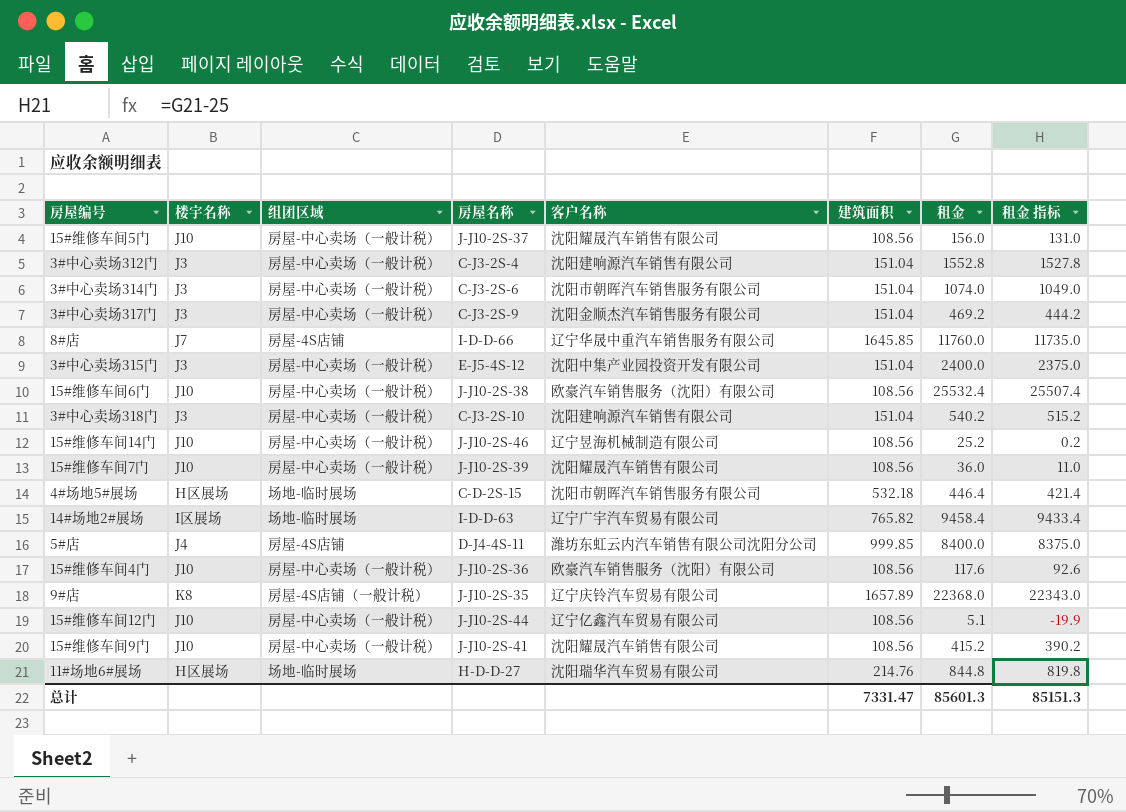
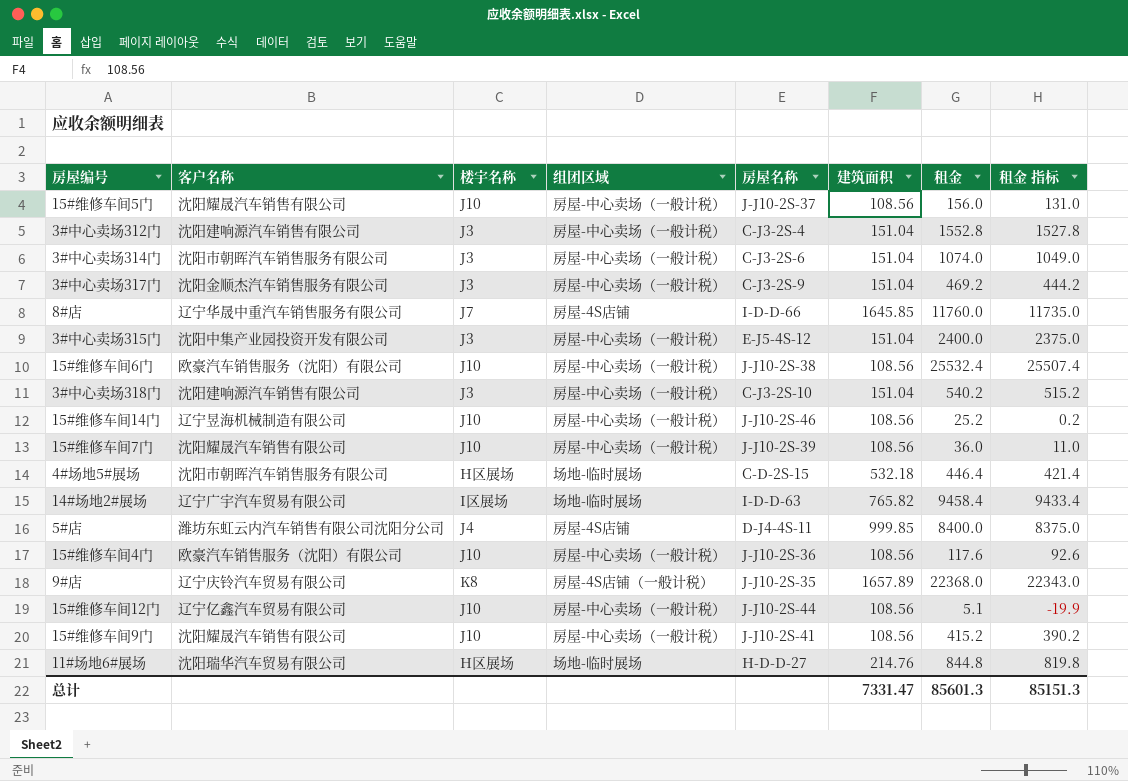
column 客户名称 | position: 5 -> 2

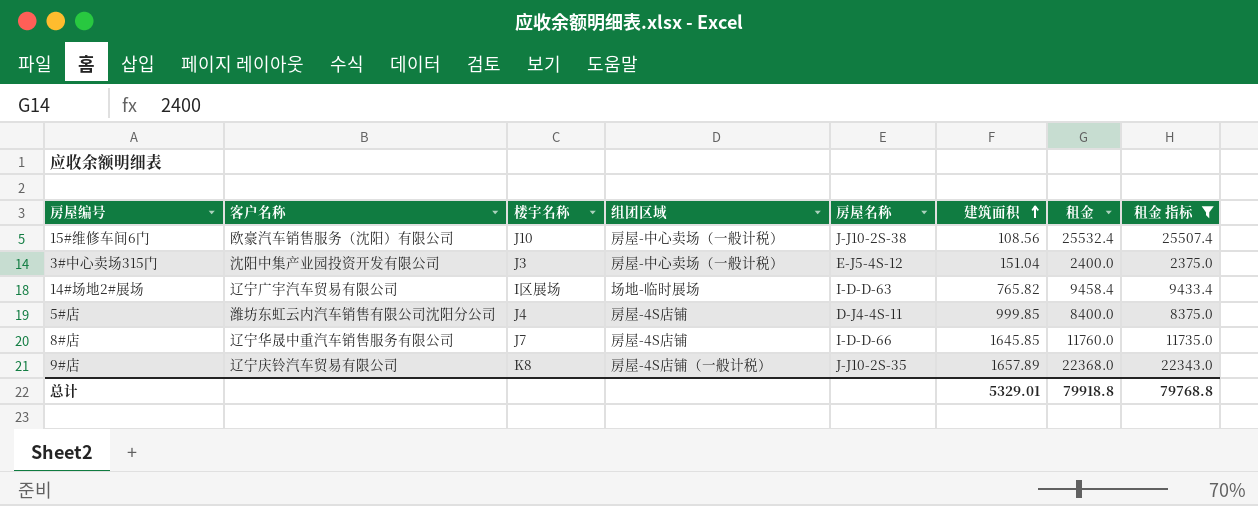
filter: none -> 租金 指标 >= 2375.0
row order: none -> 建筑面积 ascending
总计 | 建筑面积: 7331.47 -> 5329.01
总计 | 租金: 85601.3 -> 79918.8
总计 | 租金 指标: 85151.3 -> 79768.8

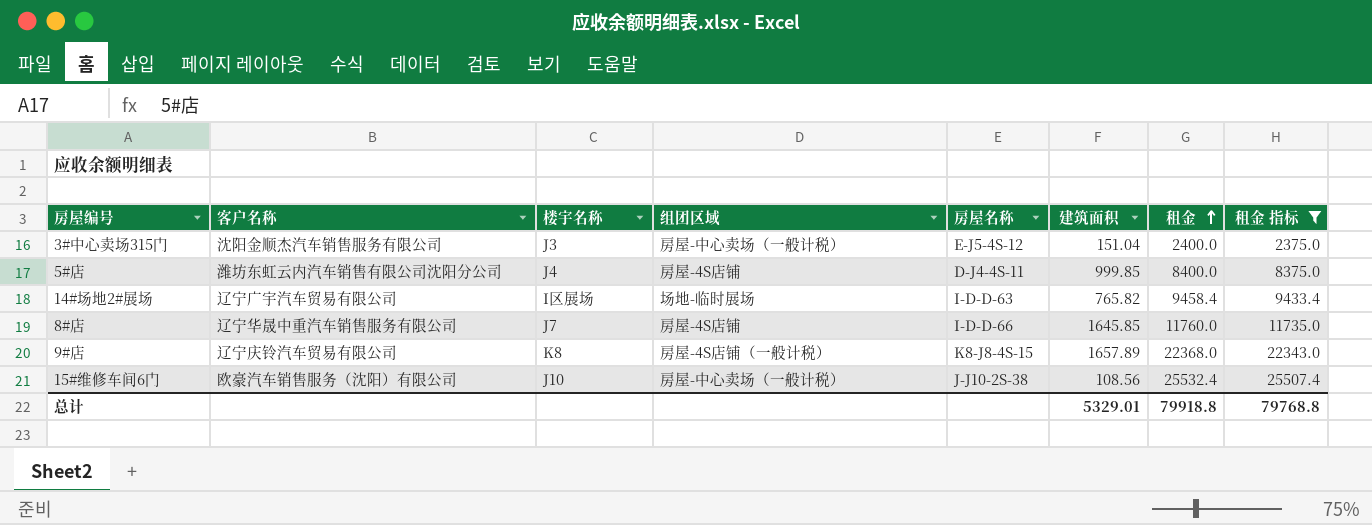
row order: 建筑面积 ascending -> 租金 ascending
3#中心卖场315门 | 客户名称: 沈阳中集产业园投资开发有限公司 -> 沈阳金顺杰汽车销售服务有限公司
9#店 | 房屋名称: J-J10-2S-35 -> K8-J8-4S-15

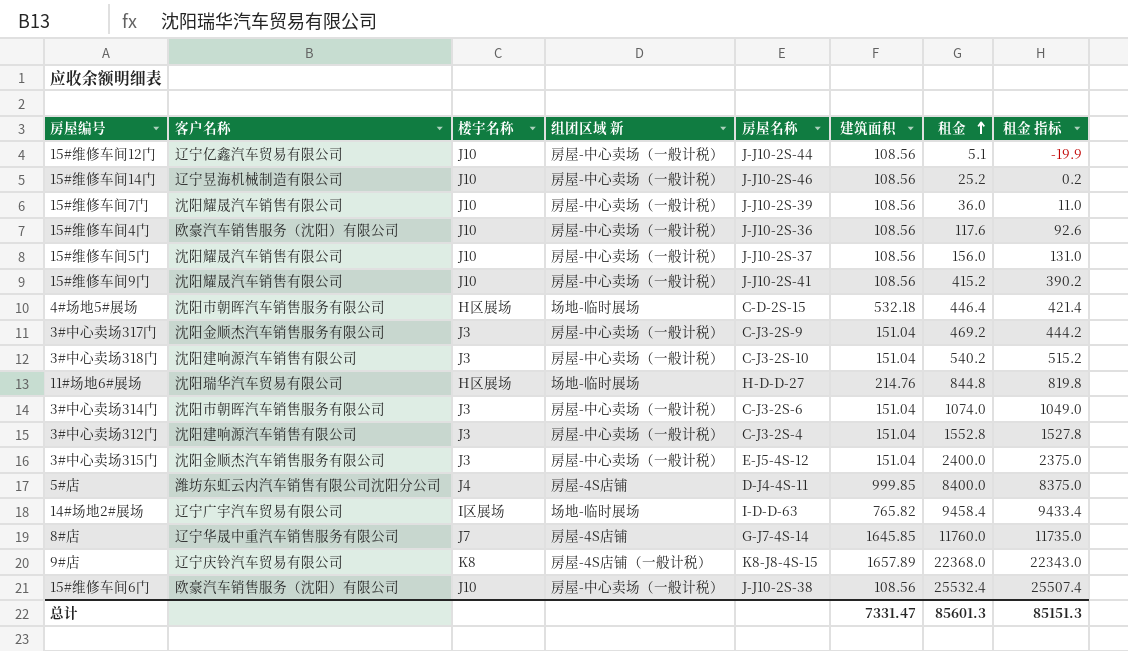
filter: 租金 指标 >= 2375.0 -> none
column name: 组团区域 -> 组团区域 新
8#店 | 房屋名称: I-D-D-66 -> G-J7-4S-14
总计 | 建筑面积: 5329.01 -> 7331.47
总计 | 租金: 79918.8 -> 85601.3
总计 | 租金 指标: 79768.8 -> 85151.3

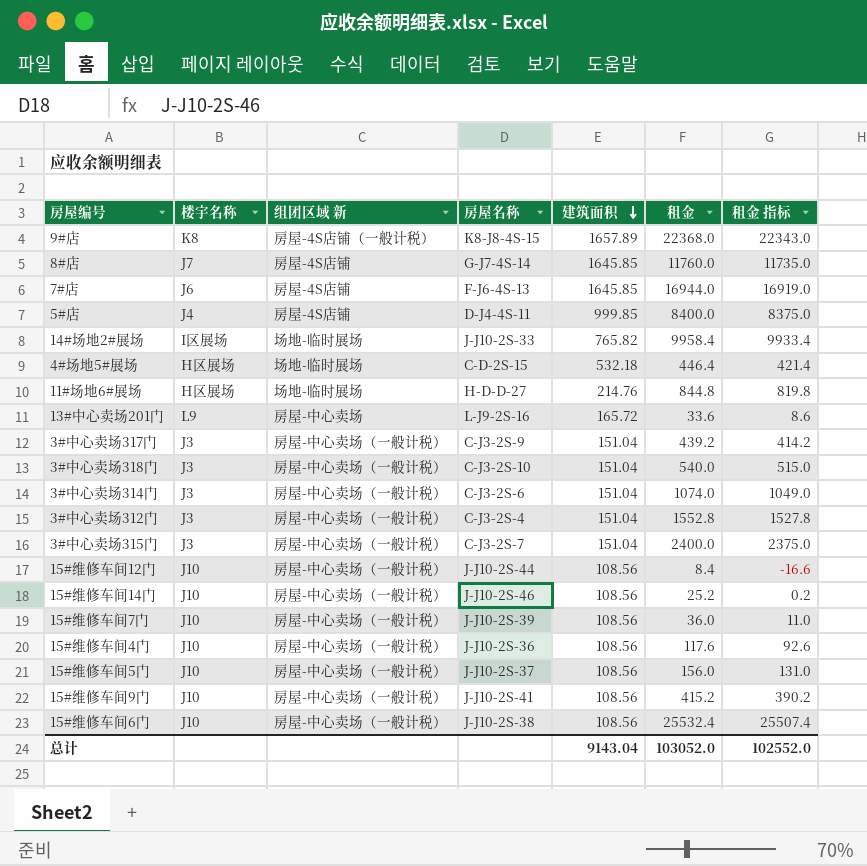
row order: 租金 ascending -> 建筑面积 descending
column 客户名称 | position: 2 -> none
row 7#店: none -> J6 | 房屋-4S店铺 | F-J6-4S-13 | 1645.85 | 16944.0 | 16919.0
14#场地2#展场 | 房屋名称: I-D-D-63 -> J-J10-2S-33
14#场地2#展场 | 租金: 9458.4 -> 9958.4
14#场地2#展场 | 租金 指标: 9433.4 -> 9933.4
row 13#中心卖场201门: none -> L9 | 房屋-中心卖场 | L-J9-2S-16 | 165.72 | 33.6 | 8.6
3#中心卖场317门 | 租金: 469.2 -> 439.2
3#中心卖场317门 | 租金 指标: 444.2 -> 414.2
3#中心卖场318门 | 租金: 540.2 -> 540.0
3#中心卖场318门 | 租金 指标: 515.2 -> 515.0
3#中心卖场315门 | 房屋名称: E-J5-4S-12 -> C-J3-2S-7
15#维修车间12门 | 租金: 5.1 -> 8.4
15#维修车间12门 | 租金 指标: -19.9 -> -16.6
总计 | 建筑面积: 7331.47 -> 9143.04
总计 | 租金: 85601.3 -> 103052.0
总计 | 租金 指标: 85151.3 -> 102552.0

